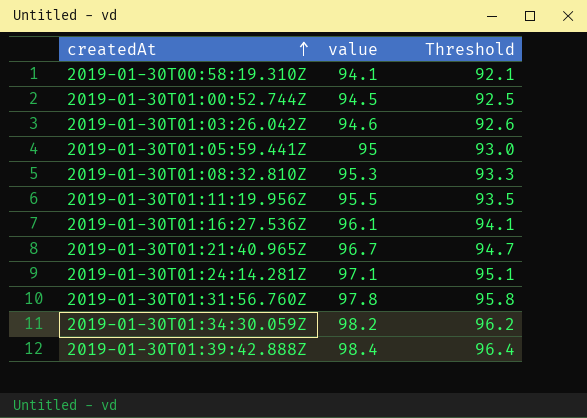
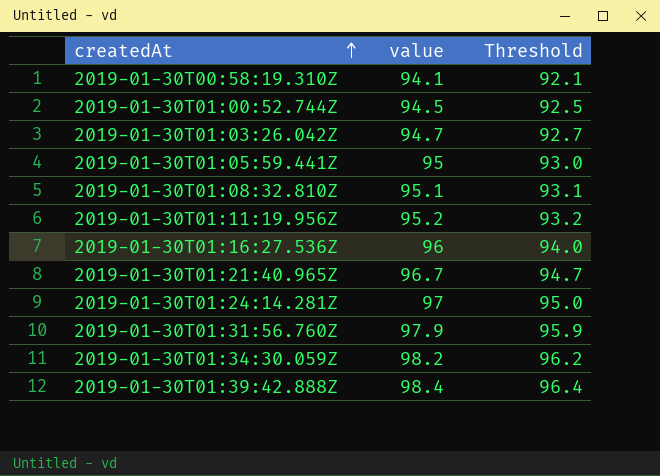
2019-01-30T01:03:26.042Z | value: 94.6 -> 94.7
2019-01-30T01:03:26.042Z | Threshold: 92.6 -> 92.7
2019-01-30T01:08:32.810Z | value: 95.3 -> 95.1
2019-01-30T01:08:32.810Z | Threshold: 93.3 -> 93.1
2019-01-30T01:11:19.956Z | value: 95.5 -> 95.2
2019-01-30T01:11:19.956Z | Threshold: 93.5 -> 93.2
2019-01-30T01:16:27.536Z | value: 96.1 -> 96
2019-01-30T01:16:27.536Z | Threshold: 94.1 -> 94.0
2019-01-30T01:24:14.281Z | value: 97.1 -> 97
2019-01-30T01:24:14.281Z | Threshold: 95.1 -> 95.0
2019-01-30T01:31:56.760Z | value: 97.8 -> 97.9
2019-01-30T01:31:56.760Z | Threshold: 95.8 -> 95.9

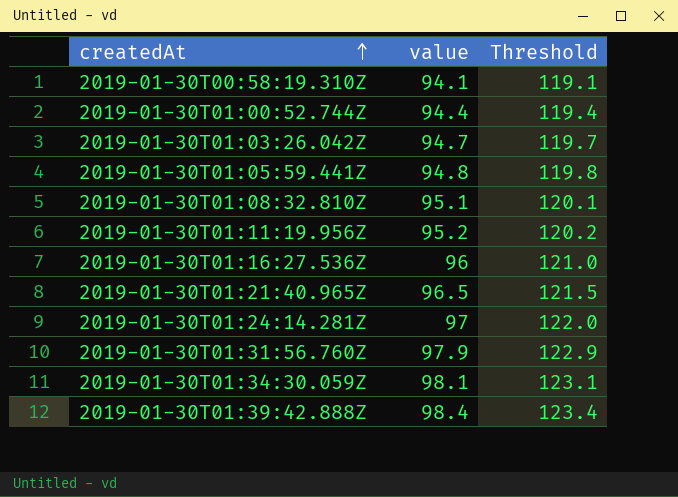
column Threshold | formula: [value] - 2 -> [value] + 25
2019-01-30T01:00:52.744Z | value: 94.5 -> 94.4
2019-01-30T01:05:59.441Z | value: 95 -> 94.8
2019-01-30T01:21:40.965Z | value: 96.7 -> 96.5
2019-01-30T01:34:30.059Z | value: 98.2 -> 98.1

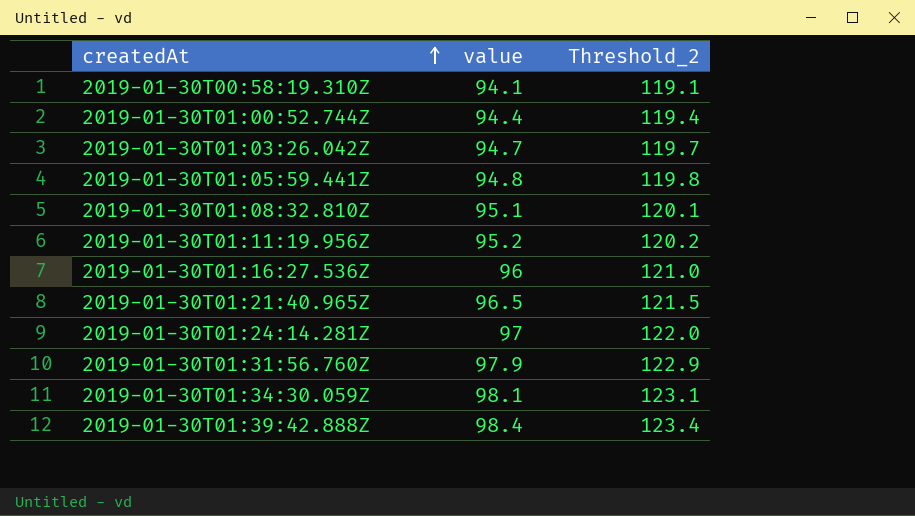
column name: Threshold -> Threshold_2

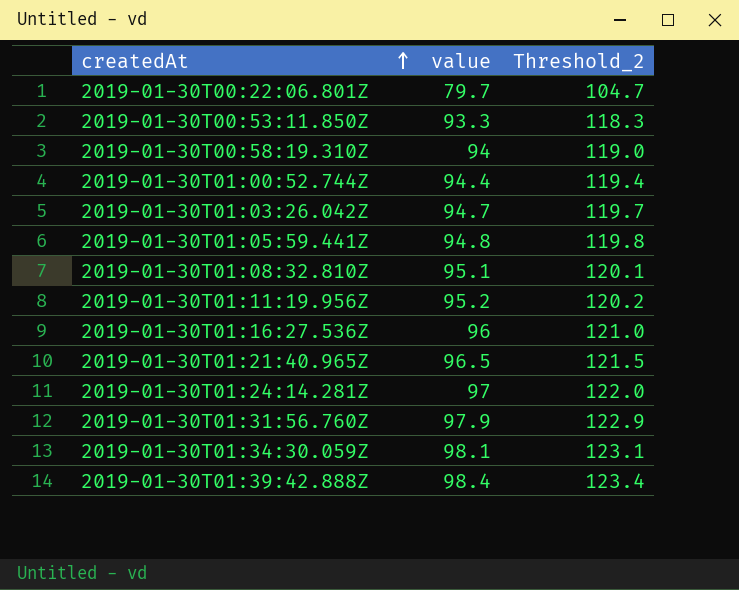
row 2019-01-30T00:22:06.801Z: none -> 79.7 | 104.7
row 2019-01-30T00:53:11.850Z: none -> 93.3 | 118.3
2019-01-30T00:58:19.310Z | value: 94.1 -> 94
2019-01-30T00:58:19.310Z | Threshold_2: 119.1 -> 119.0

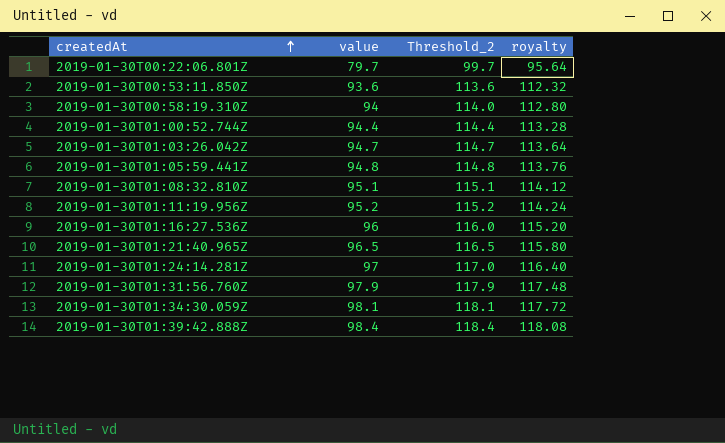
column Threshold_2 | formula: [value] + 25 -> [value] + 20
column royalty | formula: none -> [value] * 1.2
2019-01-30T00:53:11.850Z | value: 93.3 -> 93.6

